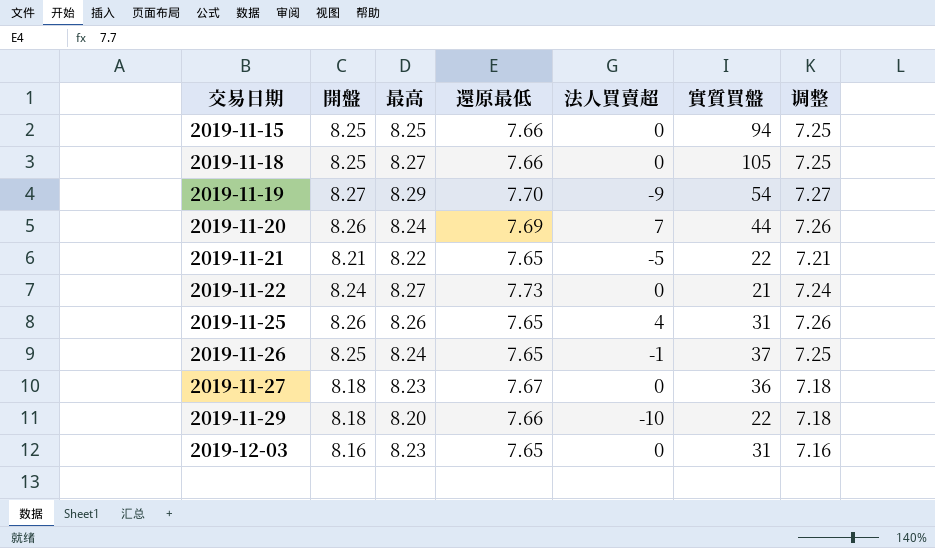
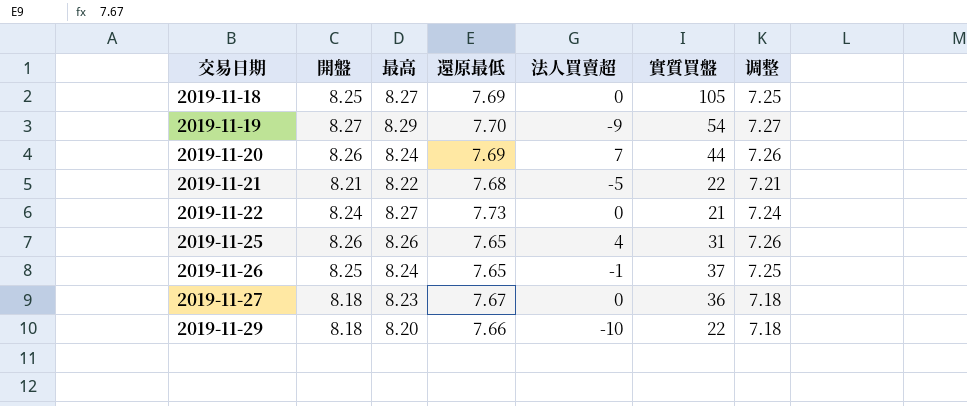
row 2019-11-15: 8.25 | 8.25 | 7.66 | 0 | 94 | 7.25 -> none
row 2019-12-03: 8.16 | 8.23 | 7.65 | 0 | 31 | 7.16 -> none
2019-11-18 | 還原最低: 7.66 -> 7.69
2019-11-21 | 還原最低: 7.65 -> 7.68

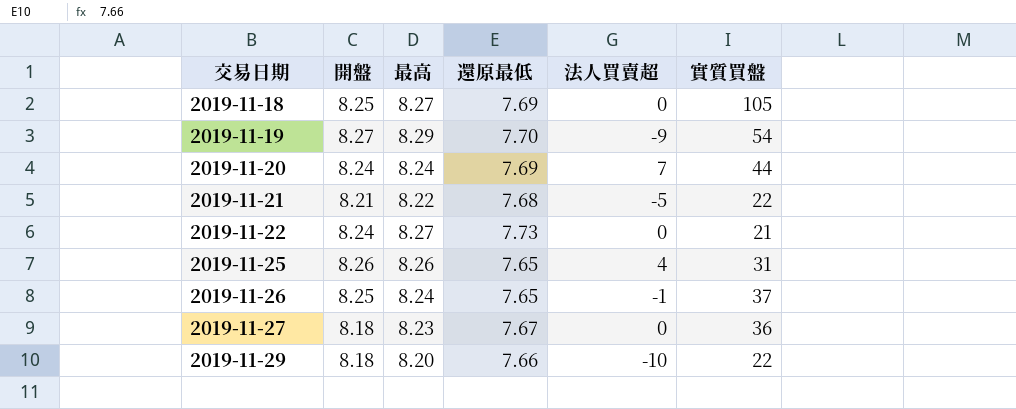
column 调整 | formula: [開盤] - 1 -> none
2019-11-20 | 開盤: 8.26 -> 8.24

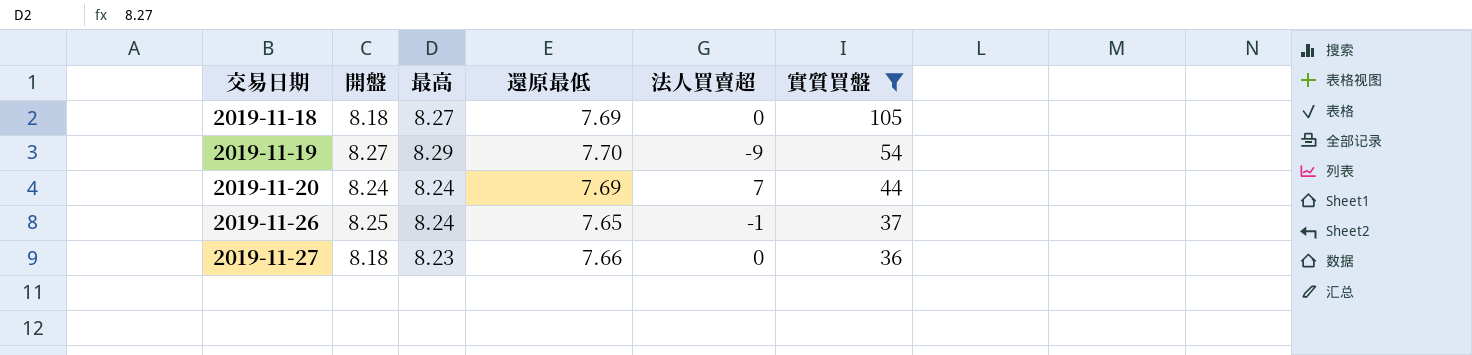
filter: none -> 實質買盤 >= 36
2019-11-18 | 開盤: 8.25 -> 8.18
2019-11-27 | 還原最低: 7.67 -> 7.66

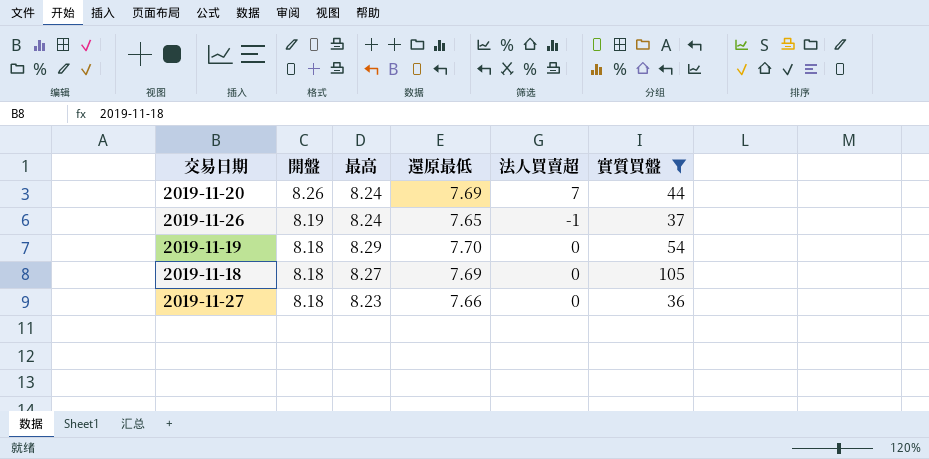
row order: 交易日期 ascending -> 開盤 descending
2019-11-20 | 開盤: 8.24 -> 8.26
2019-11-26 | 開盤: 8.25 -> 8.19
2019-11-19 | 開盤: 8.27 -> 8.18
2019-11-19 | 法人買賣超: -9 -> 0

